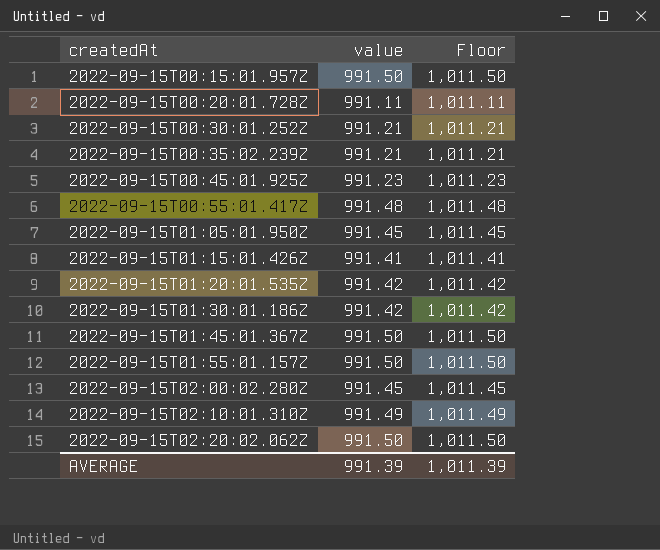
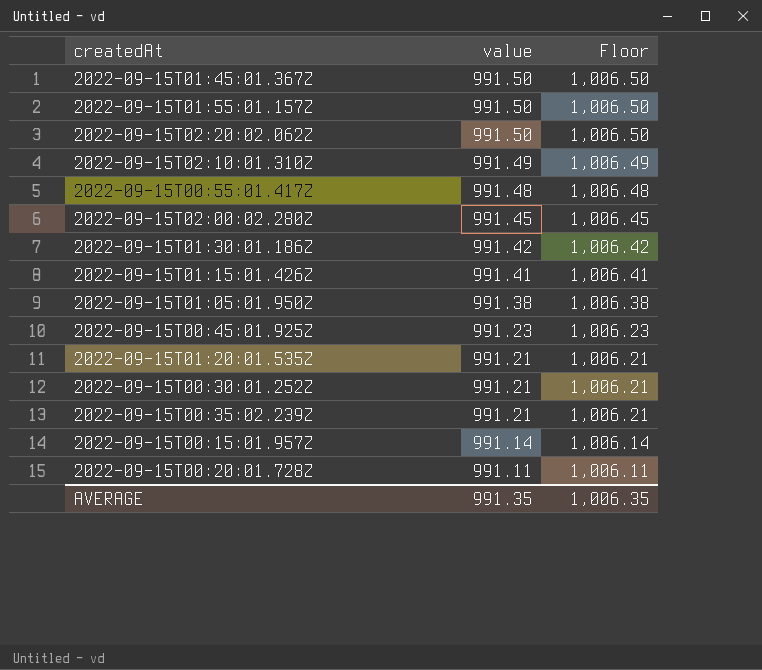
row order: createdAt ascending -> value descending
column Floor | formula: [value] + 20 -> [value] + 15
2022-09-15T01:05:01.950Z | value: 991.45 -> 991.38
2022-09-15T01:20:01.535Z | value: 991.42 -> 991.21
2022-09-15T00:15:01.957Z | value: 991.50 -> 991.14
AVERAGE | value: 991.39 -> 991.35
AVERAGE | Floor: 1,011.39 -> 1,006.35

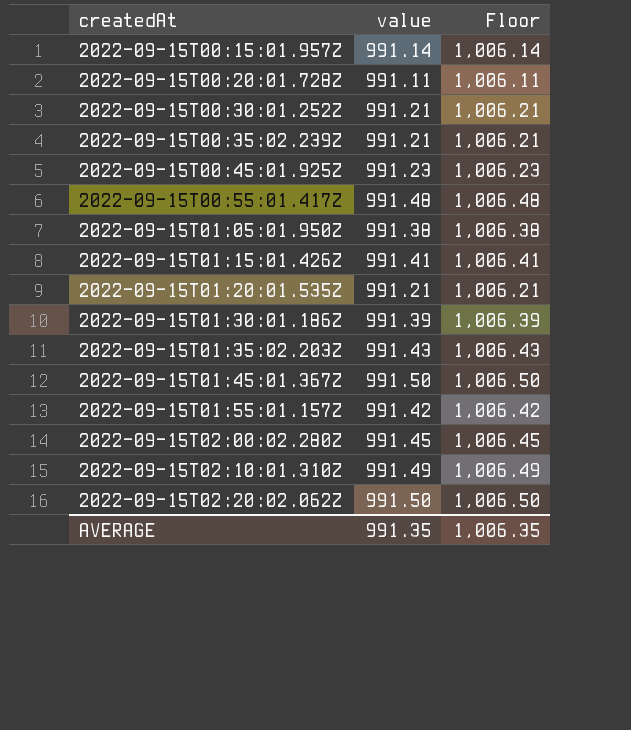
row order: value descending -> createdAt ascending
2022-09-15T01:30:01.186Z | value: 991.42 -> 991.39
2022-09-15T01:30:01.186Z | Floor: 1,006.42 -> 1,006.39
row 2022-09-15T01:35:02.203Z: none -> 991.43 | 1,006.43
2022-09-15T01:55:01.157Z | value: 991.50 -> 991.42
2022-09-15T01:55:01.157Z | Floor: 1,006.50 -> 1,006.42

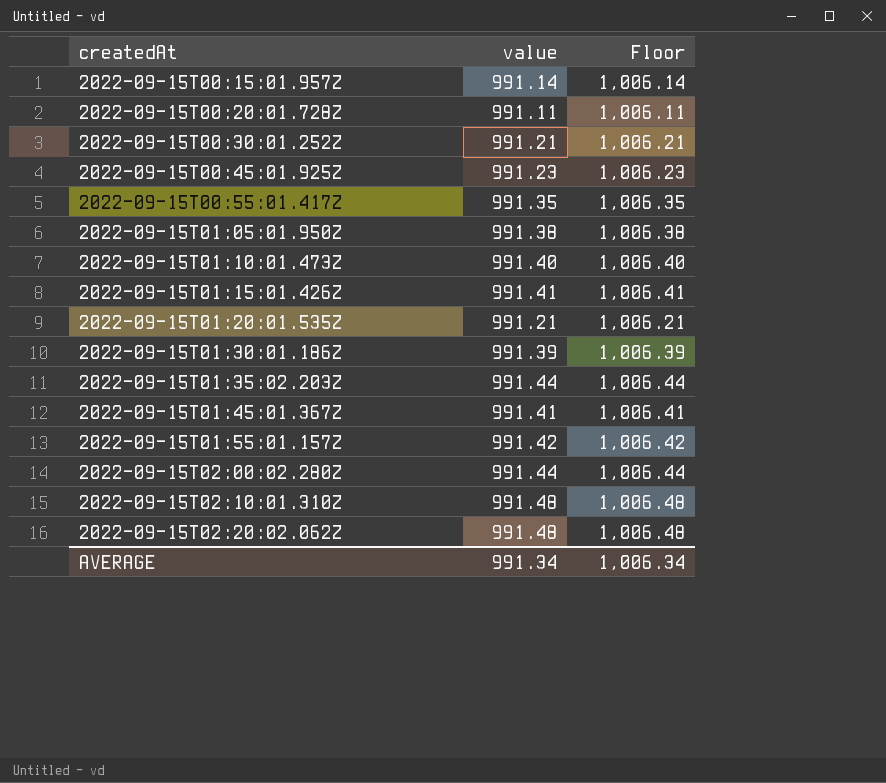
row 2022-09-15T00:35:02.239Z: 991.21 | 1,006.21 -> none
2022-09-15T00:55:01.417Z | value: 991.48 -> 991.35
2022-09-15T00:55:01.417Z | Floor: 1,006.48 -> 1,006.35
row 2022-09-15T01:10:01.473Z: none -> 991.40 | 1,006.40
2022-09-15T01:35:02.203Z | value: 991.43 -> 991.44
2022-09-15T01:35:02.203Z | Floor: 1,006.43 -> 1,006.44
2022-09-15T01:45:01.367Z | value: 991.50 -> 991.41
2022-09-15T01:45:01.367Z | Floor: 1,006.50 -> 1,006.41
2022-09-15T02:00:02.280Z | value: 991.45 -> 991.44
2022-09-15T02:00:02.280Z | Floor: 1,006.45 -> 1,006.44
2022-09-15T02:10:01.310Z | value: 991.49 -> 991.48
2022-09-15T02:10:01.310Z | Floor: 1,006.49 -> 1,006.48
2022-09-15T02:20:02.062Z | value: 991.50 -> 991.48
2022-09-15T02:20:02.062Z | Floor: 1,006.50 -> 1,006.48
AVERAGE | value: 991.35 -> 991.34
AVERAGE | Floor: 1,006.35 -> 1,006.34

